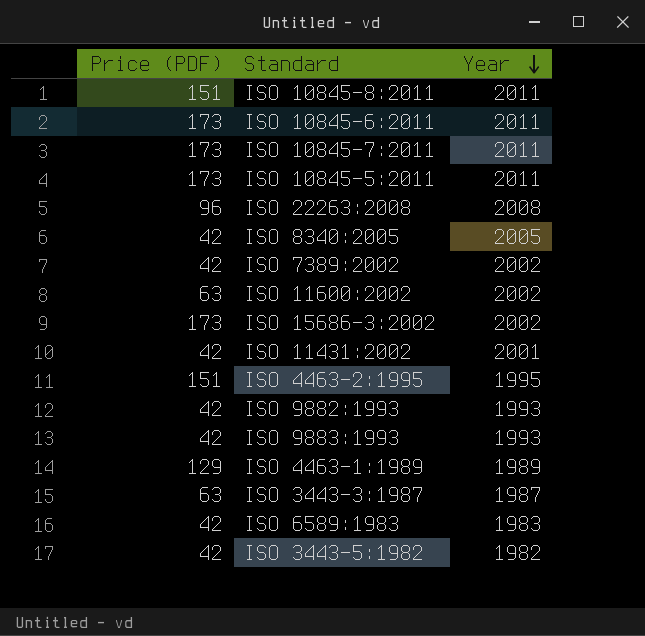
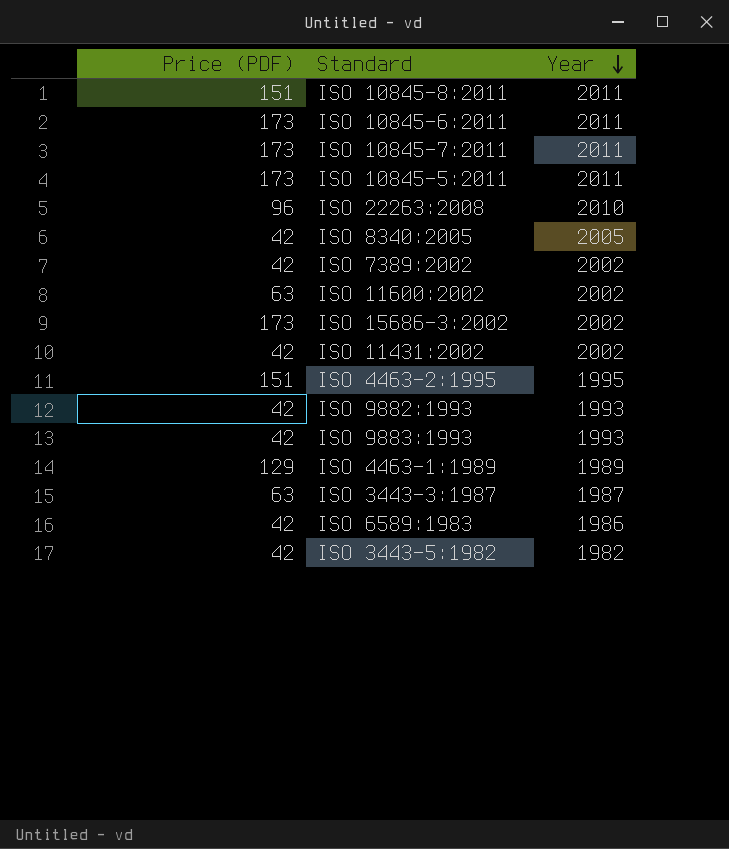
ISO 22263:2008 | Year: 2008 -> 2010
ISO 11431:2002 | Year: 2001 -> 2002
ISO 6589:1983 | Year: 1983 -> 1986

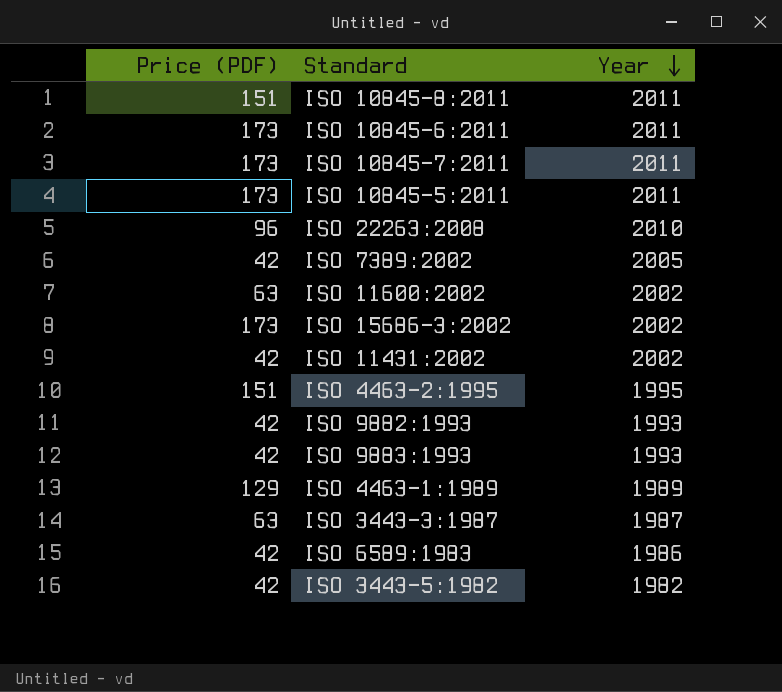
row ISO 8340:2005: 42 | 2005 -> none
ISO 7389:2002 | Year: 2002 -> 2005

